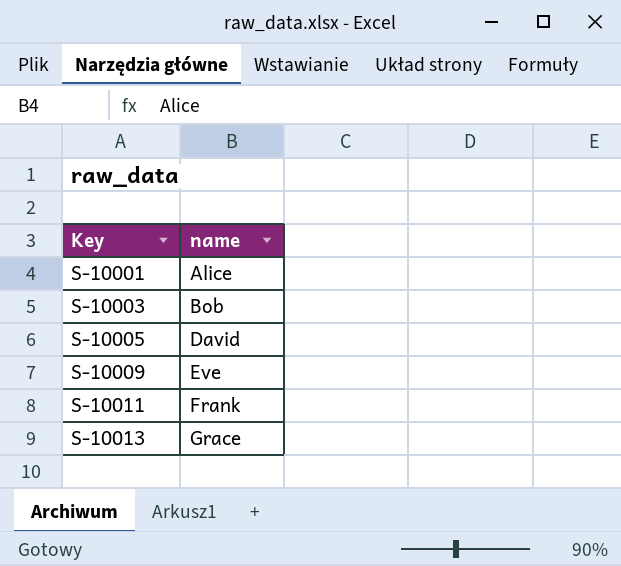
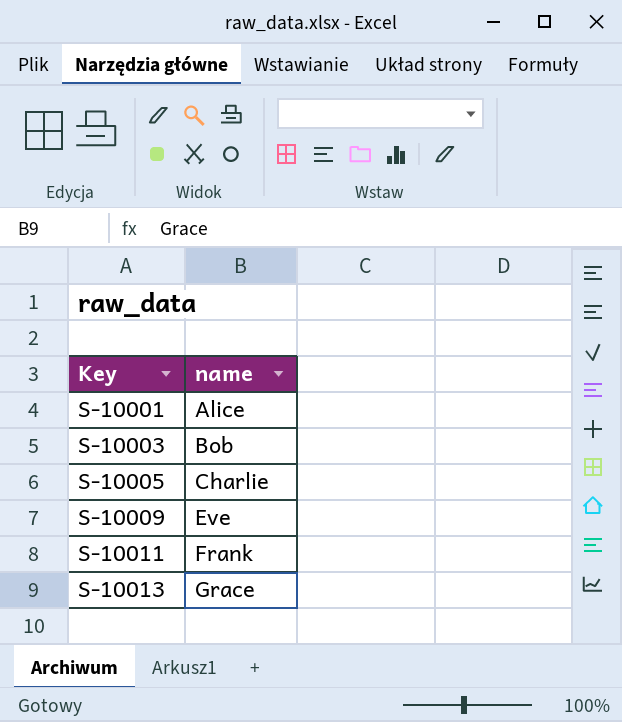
S-10005 | name: David -> Charlie

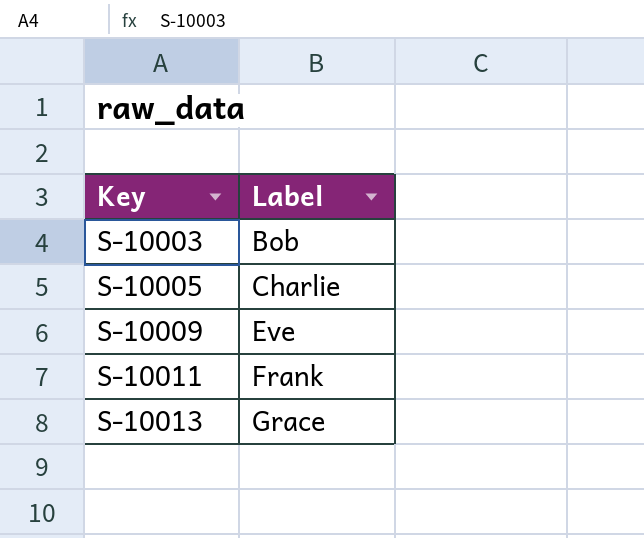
column name: name -> Label
row S-10001: Alice -> none

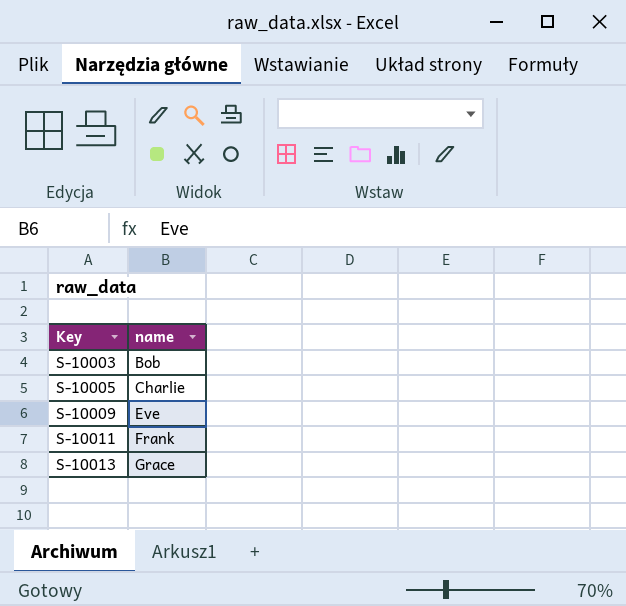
column name: Label -> name

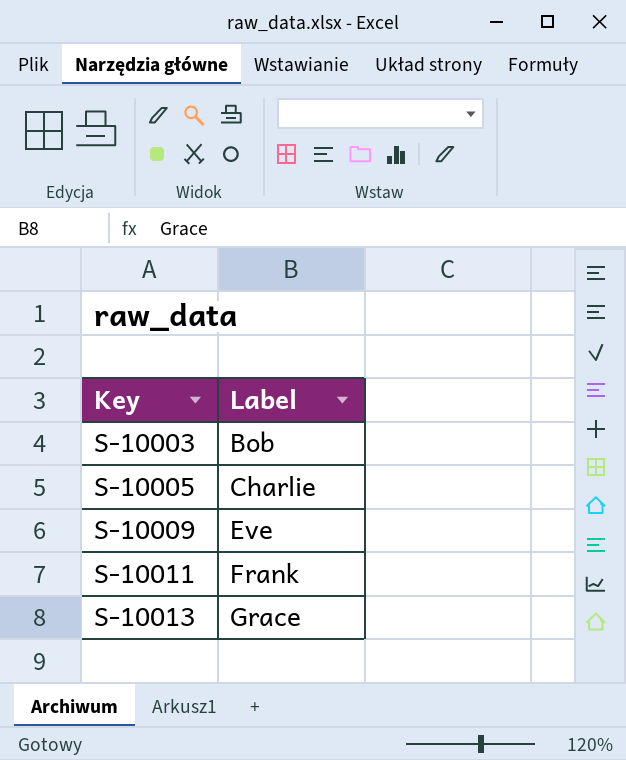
column name: name -> Label

